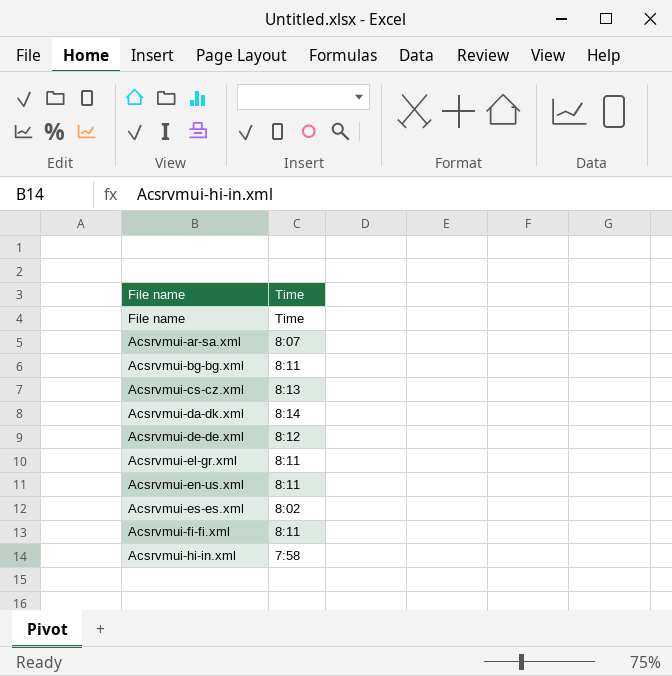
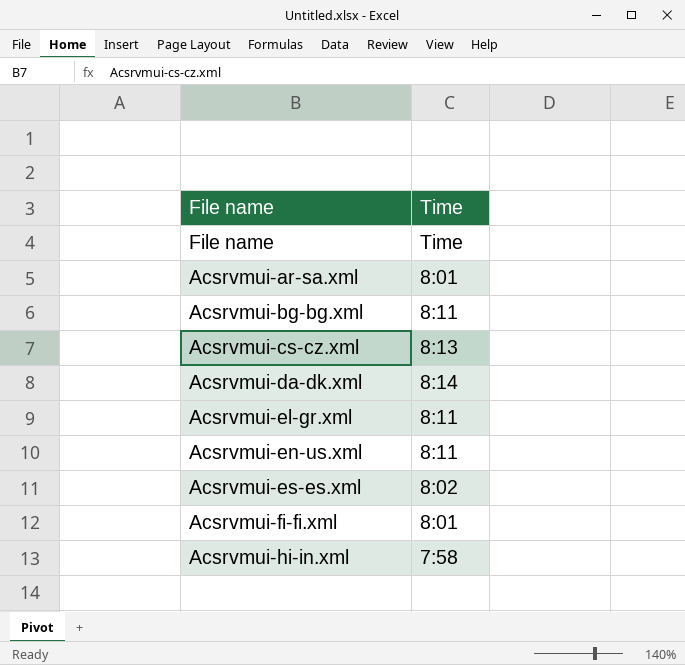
row Acsrvmui-de-de.xml: 8:12 -> none
Acsrvmui-ar-sa.xml | Time: 8:07 -> 8:01
Acsrvmui-fi-fi.xml | Time: 8:11 -> 8:01

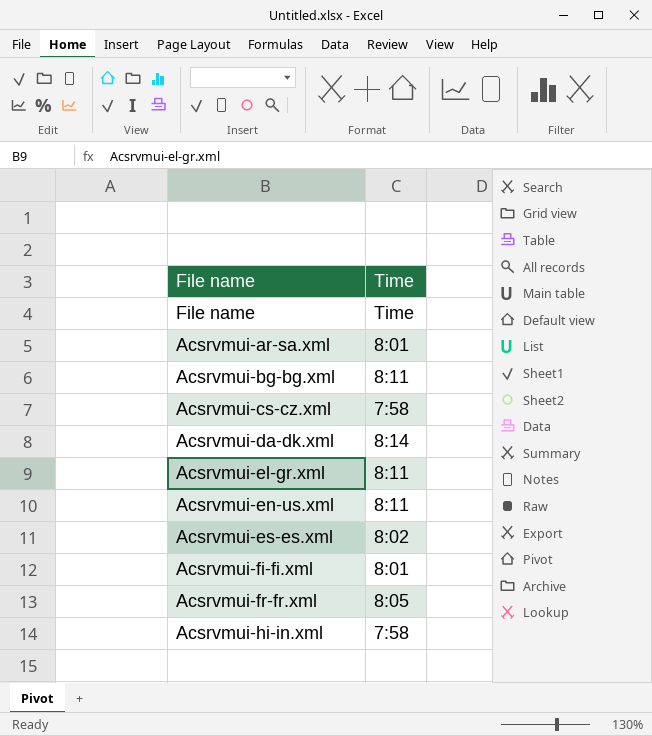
Acsrvmui-cs-cz.xml | Time: 8:13 -> 7:58
row Acsrvmui-fr-fr.xml: none -> 8:05

